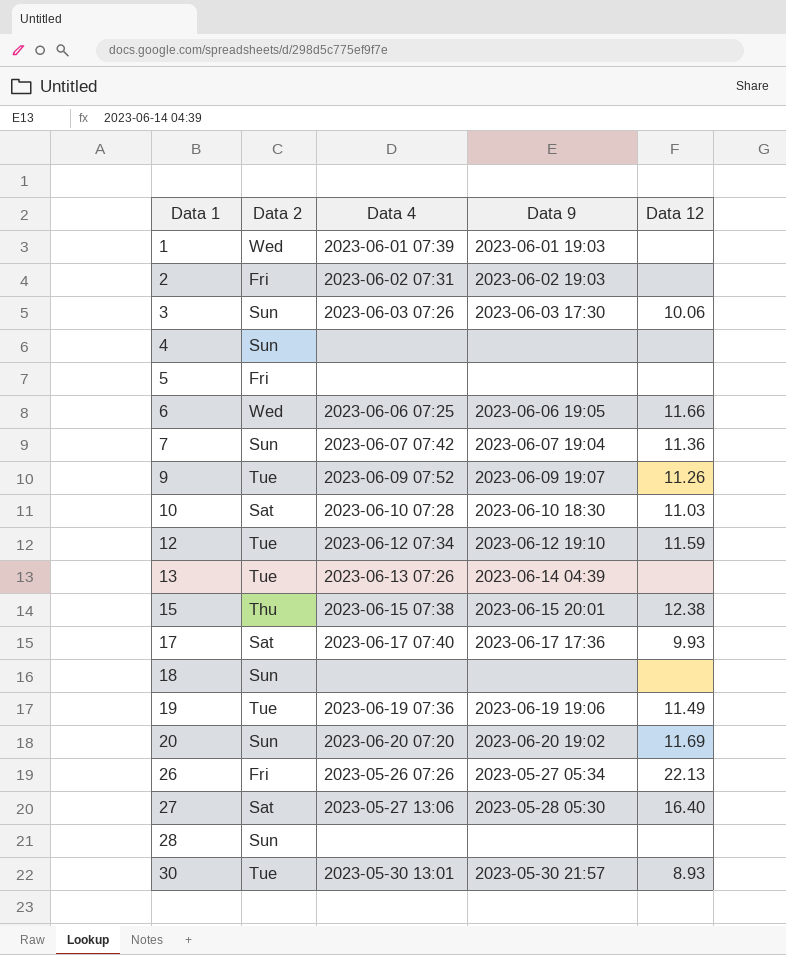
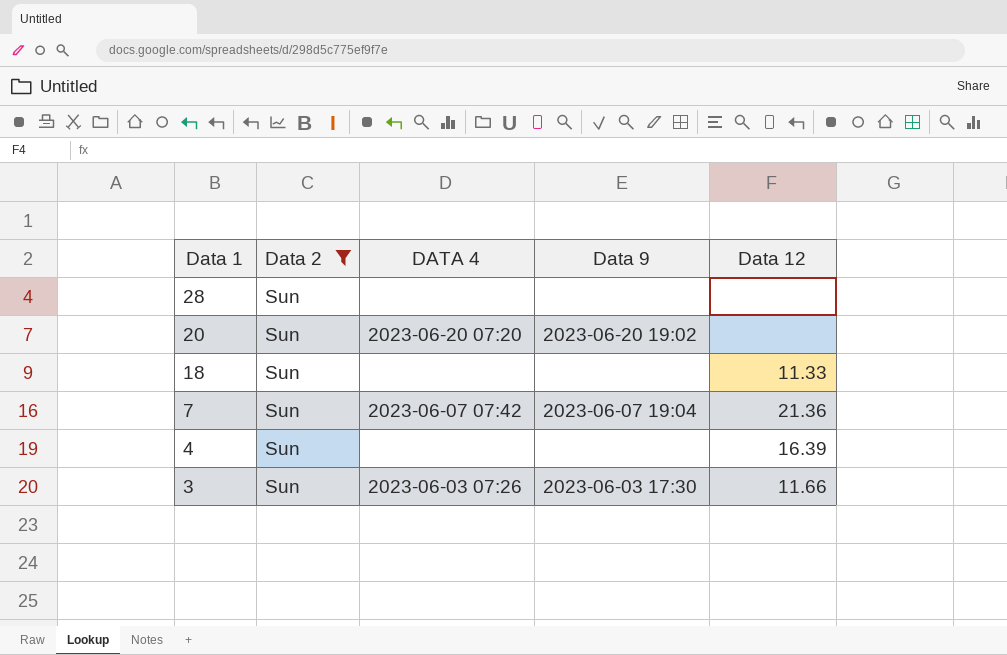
filter: none -> Data 2 = Sun
row order: Data 1 ascending -> Data 1 descending
column name: Data 4 -> DATA 4
20 | Data 12: 11.69 -> none
18 | Data 12: none -> 11.33
7 | Data 12: 11.36 -> 21.36
4 | Data 12: none -> 16.39
3 | Data 12: 10.06 -> 11.66

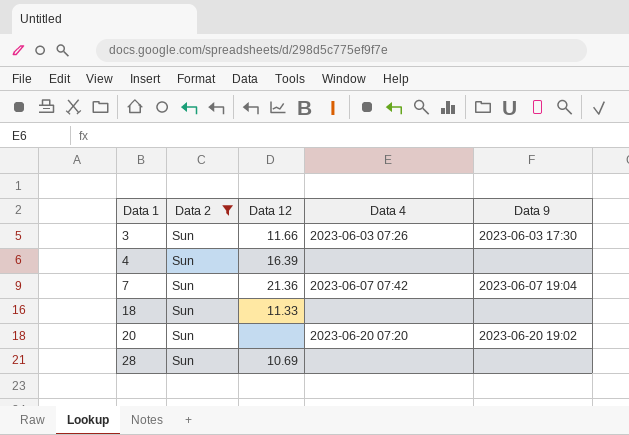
row order: Data 1 descending -> Data 1 ascending
column Data 12 | position: 5 -> 3
column name: DATA 4 -> Data 4
28 | Data 12: none -> 10.69

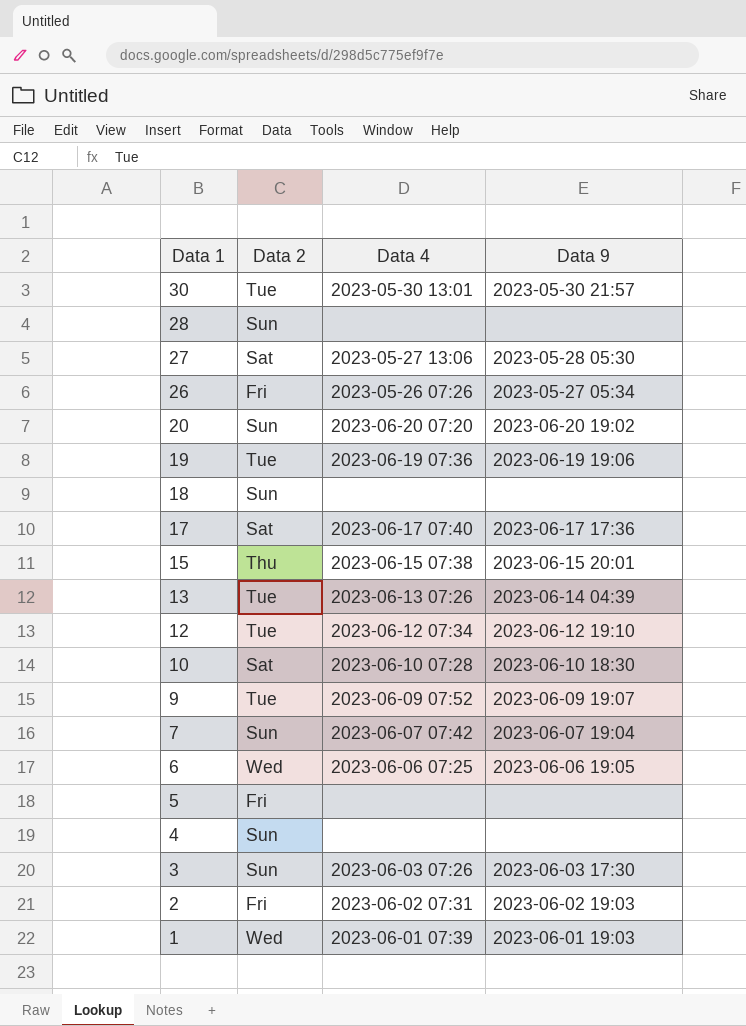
filter: Data 2 = Sun -> none
row order: Data 1 ascending -> Data 1 descending
column Data 12 | position: 3 -> none

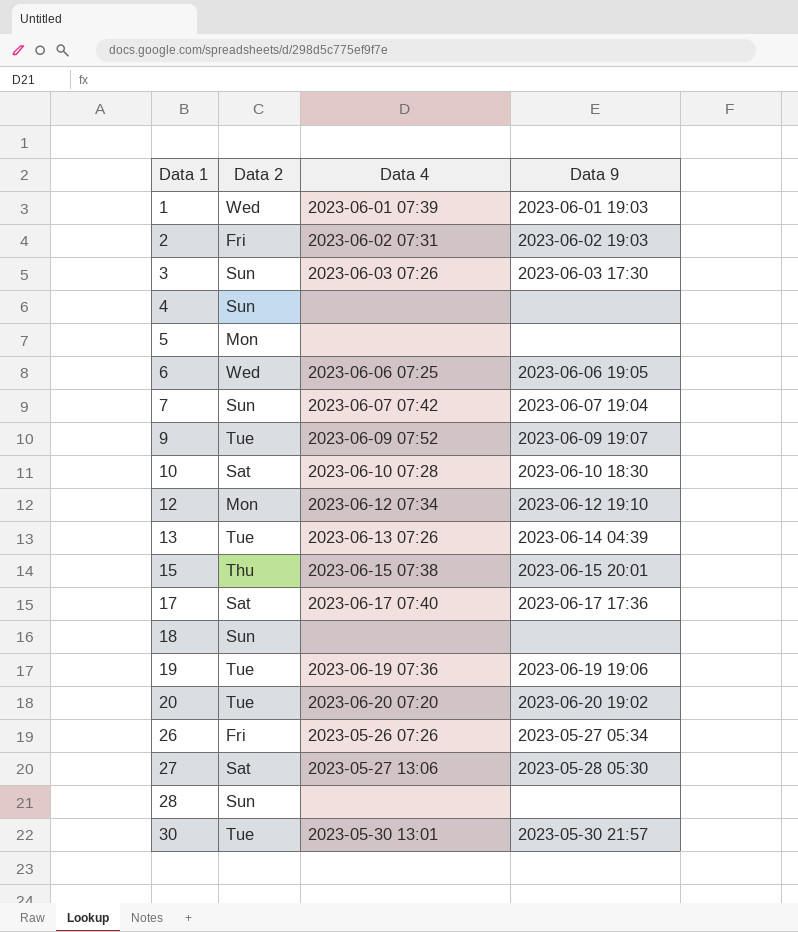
row order: Data 1 descending -> Data 1 ascending
5 | Data 2: Fri -> Mon
12 | Data 2: Tue -> Mon
20 | Data 2: Sun -> Tue

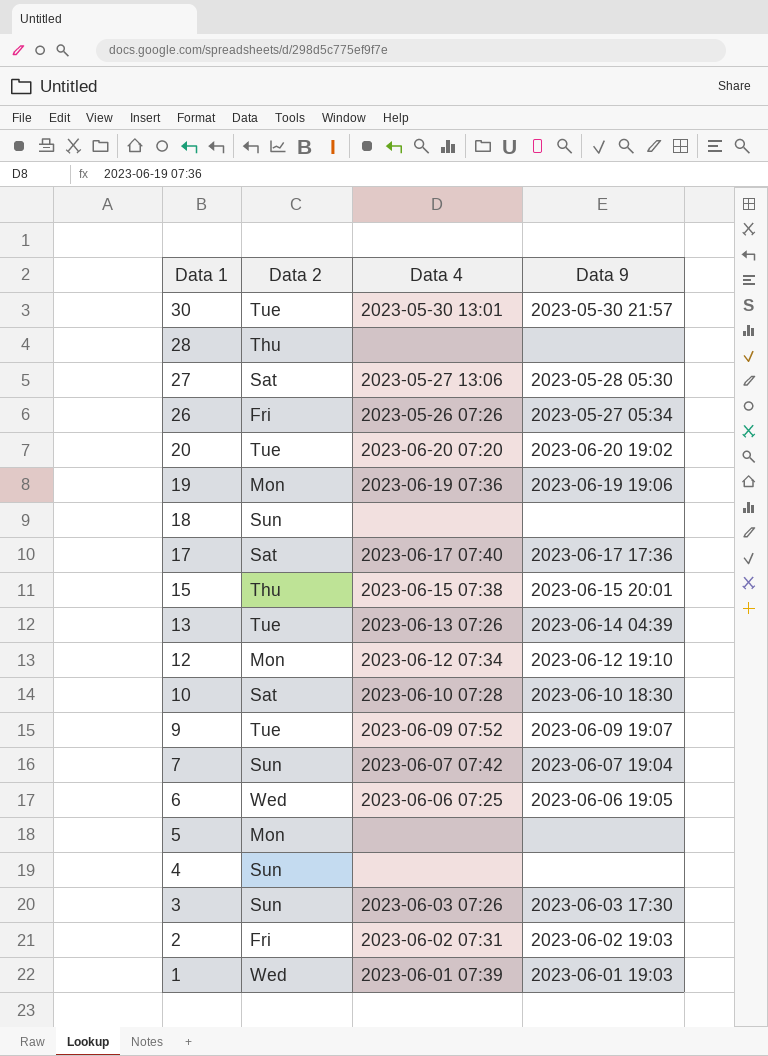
row order: Data 1 ascending -> Data 1 descending
28 | Data 2: Sun -> Thu
19 | Data 2: Tue -> Mon

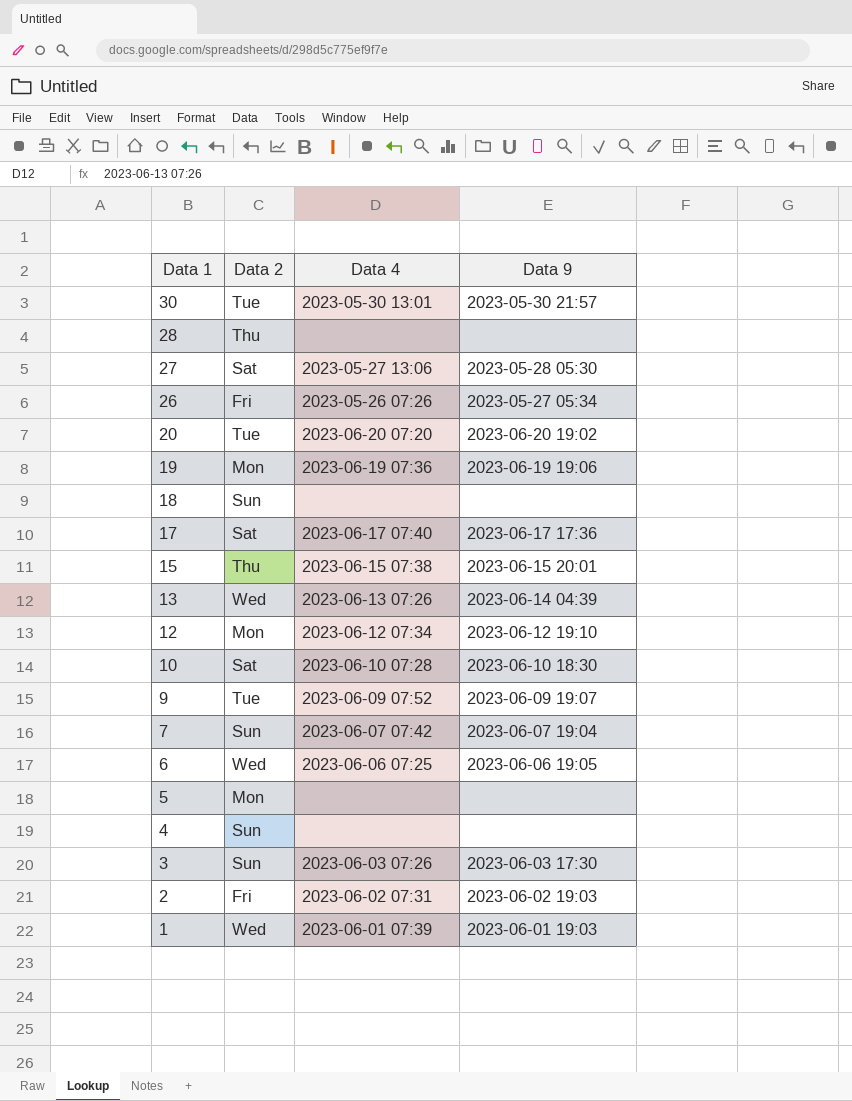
13 | Data 2: Tue -> Wed

